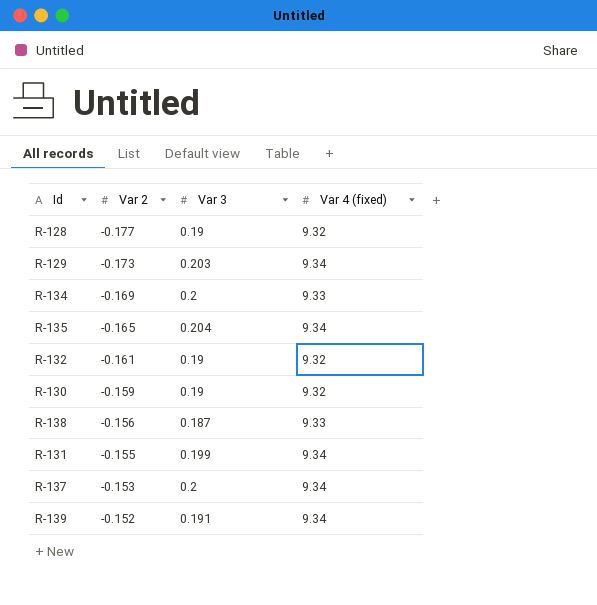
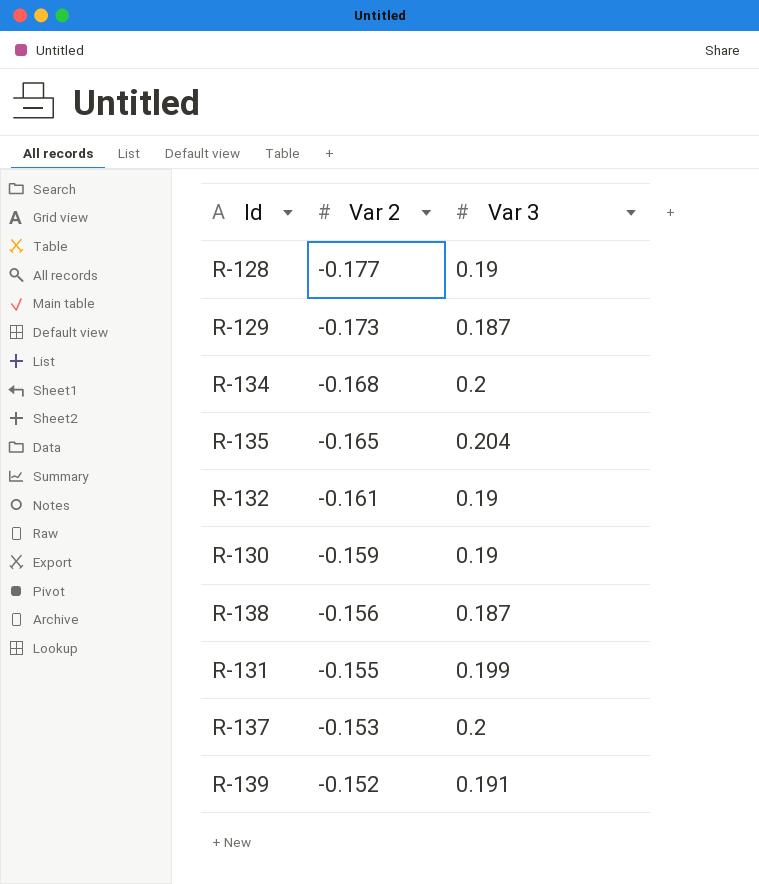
column Var 4 (fixed) | position: 4 -> none
R-129 | Var 3: 0.203 -> 0.187
R-134 | Var 2: -0.169 -> -0.168

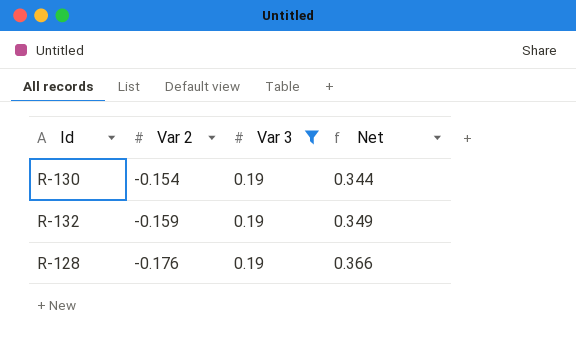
filter: none -> Var 3 = 0.19
row order: Var 2 ascending -> Var 2 descending
column Net | formula: none -> [Var 3] - [Var 2]
R-130 | Var 2: -0.159 -> -0.154
R-132 | Var 2: -0.161 -> -0.159
R-128 | Var 2: -0.177 -> -0.176

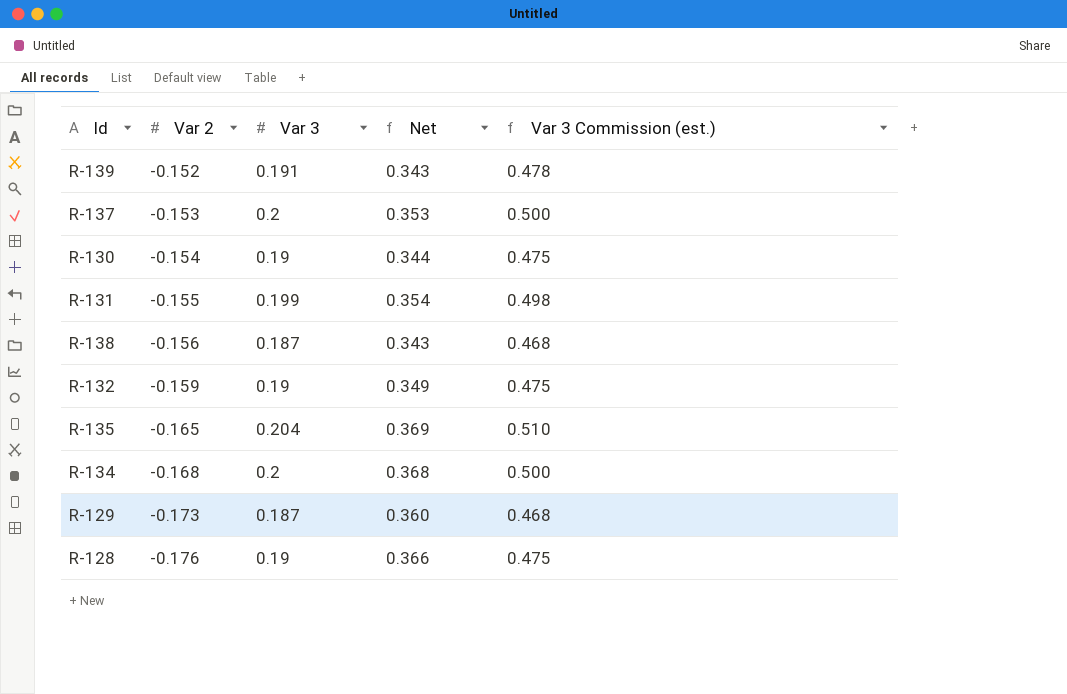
filter: Var 3 = 0.19 -> none
column Var 3 Commission (est.) | formula: none -> [Var 3] * 2.5

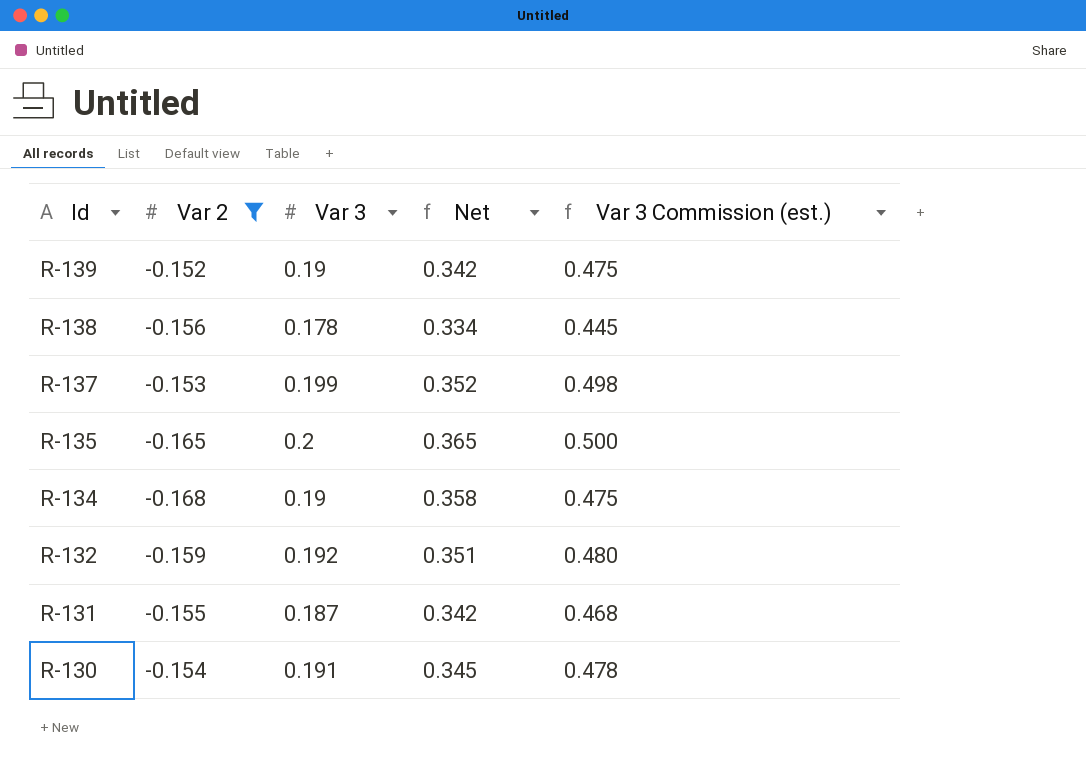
filter: none -> Var 2 >= -0.168
row order: Var 2 descending -> Id descending
R-139 | Var 3: 0.191 -> 0.19
R-139 | Net: 0.343 -> 0.342
R-139 | Var 3 Commission (est.): 0.478 -> 0.475
R-138 | Var 3: 0.187 -> 0.178
R-138 | Net: 0.343 -> 0.334
R-138 | Var 3 Commission (est.): 0.468 -> 0.445
R-137 | Var 3: 0.2 -> 0.199
R-137 | Net: 0.353 -> 0.352
R-137 | Var 3 Commission (est.): 0.500 -> 0.498
R-135 | Var 3: 0.204 -> 0.2
R-135 | Net: 0.369 -> 0.365
R-135 | Var 3 Commission (est.): 0.510 -> 0.500
R-134 | Var 3: 0.2 -> 0.19
R-134 | Net: 0.368 -> 0.358
R-134 | Var 3 Commission (est.): 0.500 -> 0.475
R-132 | Var 3: 0.19 -> 0.192
R-132 | Net: 0.349 -> 0.351
R-132 | Var 3 Commission (est.): 0.475 -> 0.480
R-131 | Var 3: 0.199 -> 0.187
R-131 | Net: 0.354 -> 0.342
R-131 | Var 3 Commission (est.): 0.498 -> 0.468
R-130 | Var 3: 0.19 -> 0.191
R-130 | Net: 0.344 -> 0.345
R-130 | Var 3 Commission (est.): 0.475 -> 0.478

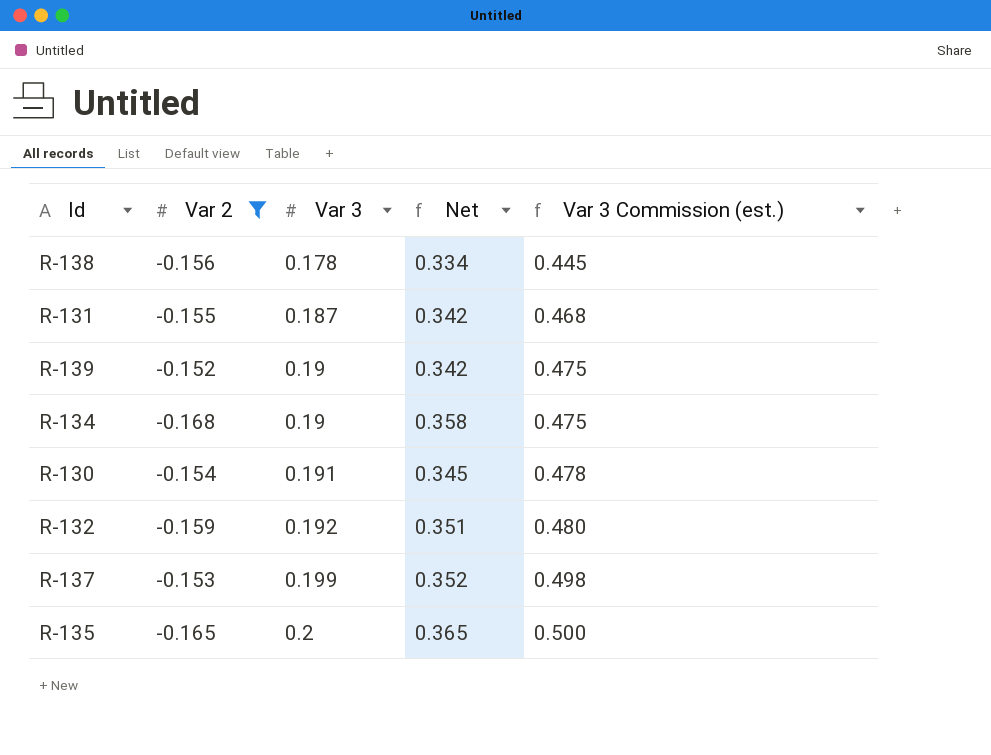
row order: Id descending -> Var 3 ascending

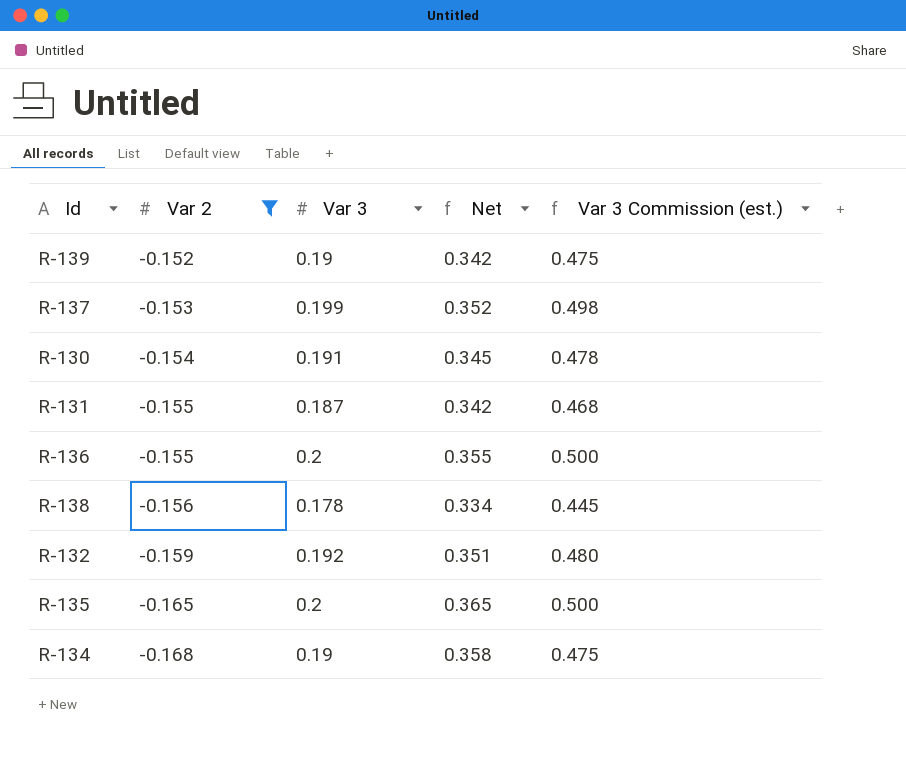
row order: Var 3 ascending -> Var 2 descending
row R-136: none -> -0.155 | 0.2 | 0.355 | 0.500

